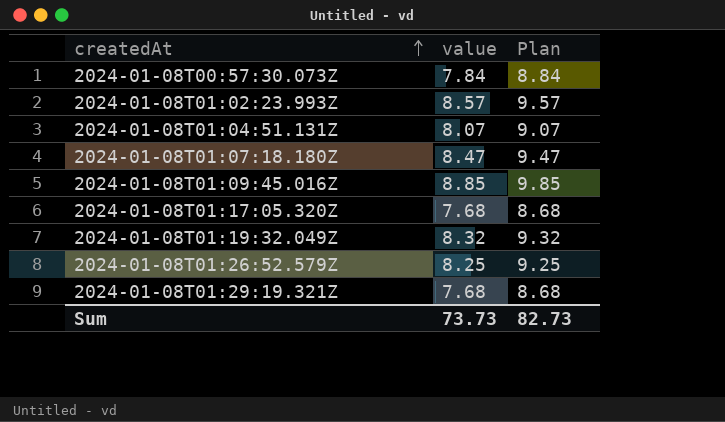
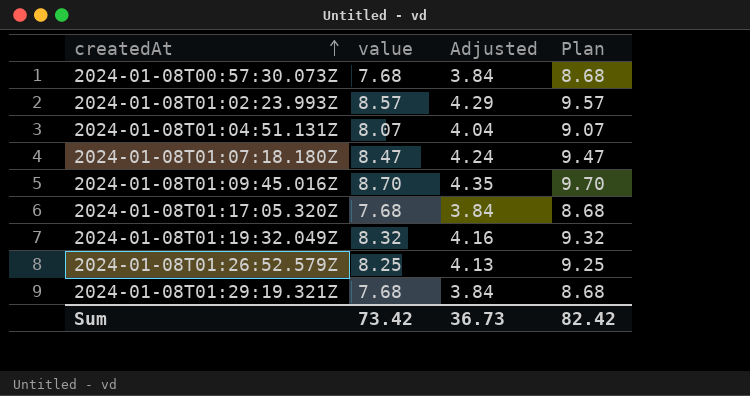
column Adjusted | formula: none -> [value] * 0.5
2024-01-08T00:57:30.073Z | value: 7.84 -> 7.68
2024-01-08T00:57:30.073Z | Plan: 8.84 -> 8.68
2024-01-08T01:09:45.016Z | value: 8.85 -> 8.70
2024-01-08T01:09:45.016Z | Plan: 9.85 -> 9.70
Sum | value: 73.73 -> 73.42
Sum | Plan: 82.73 -> 82.42

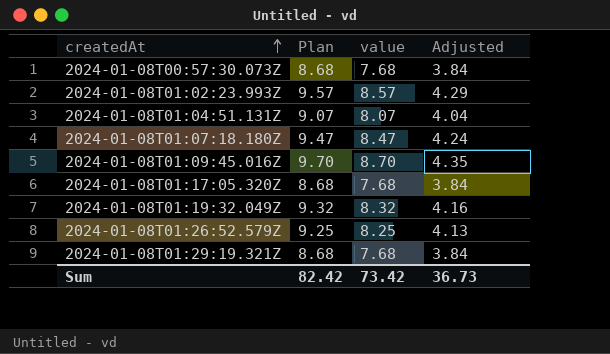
column Plan | position: 4 -> 2

